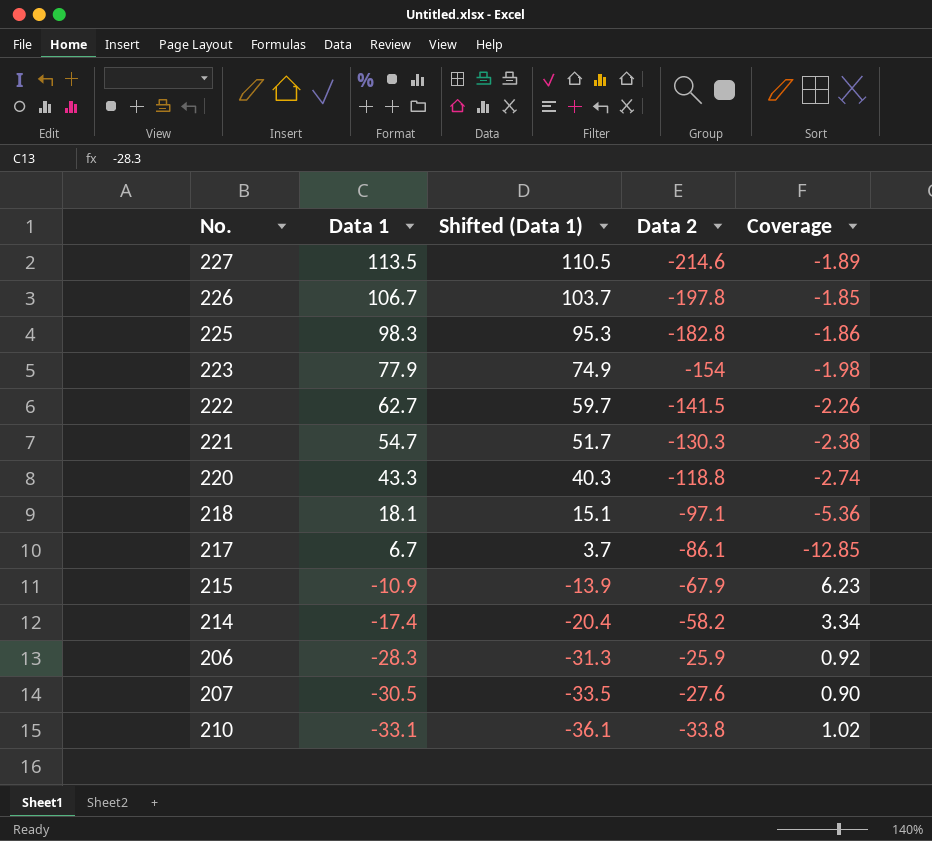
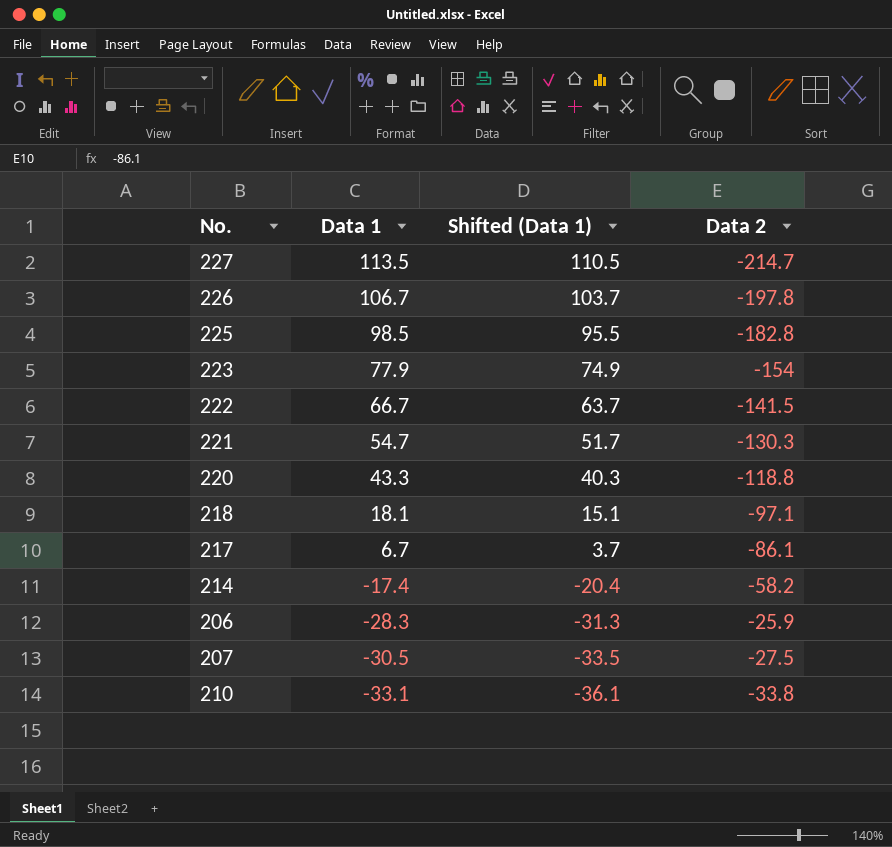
column Coverage | formula: [Data 2] / [Data 1] -> none
row 215: -10.9 | -13.9 | -67.9 | 6.23 -> none
227 | Data 2: -214.6 -> -214.7
225 | Data 1: 98.3 -> 98.5
225 | Shifted (Data 1): 95.3 -> 95.5
222 | Data 1: 62.7 -> 66.7
222 | Shifted (Data 1): 59.7 -> 63.7
207 | Data 2: -27.6 -> -27.5

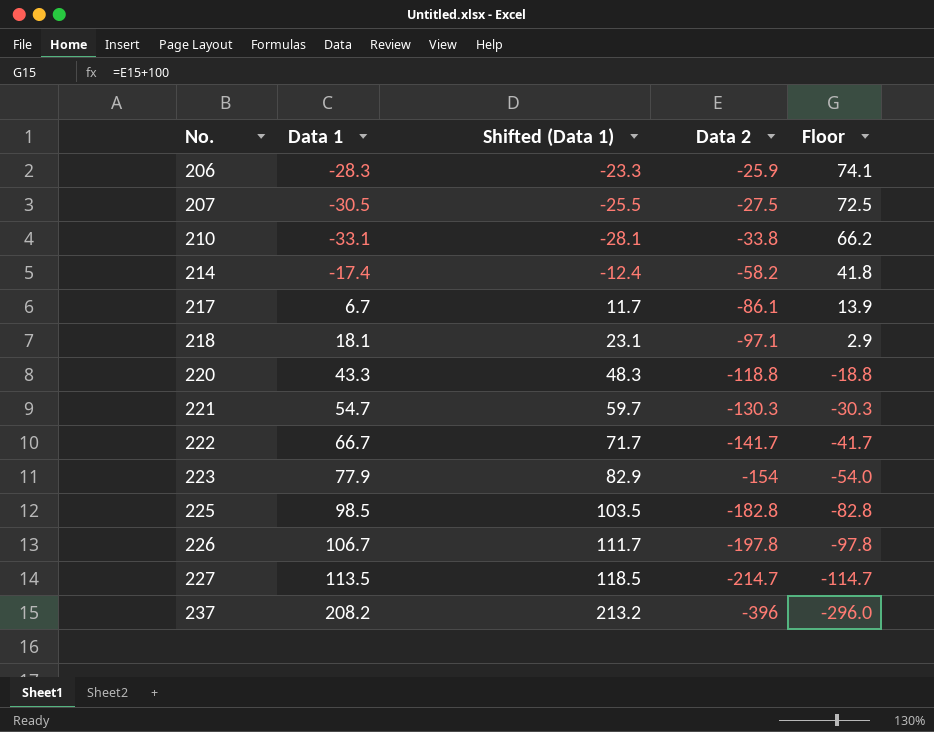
row order: Data 1 descending -> No. ascending
column Shifted (Data 1) | formula: [Data 1] - 3 -> [Data 1] + 5
column Floor | formula: none -> [Data 2] + 100
222 | Data 2: -141.5 -> -141.7
row 237: none -> 208.2 | 213.2 | -396 | -296.0

